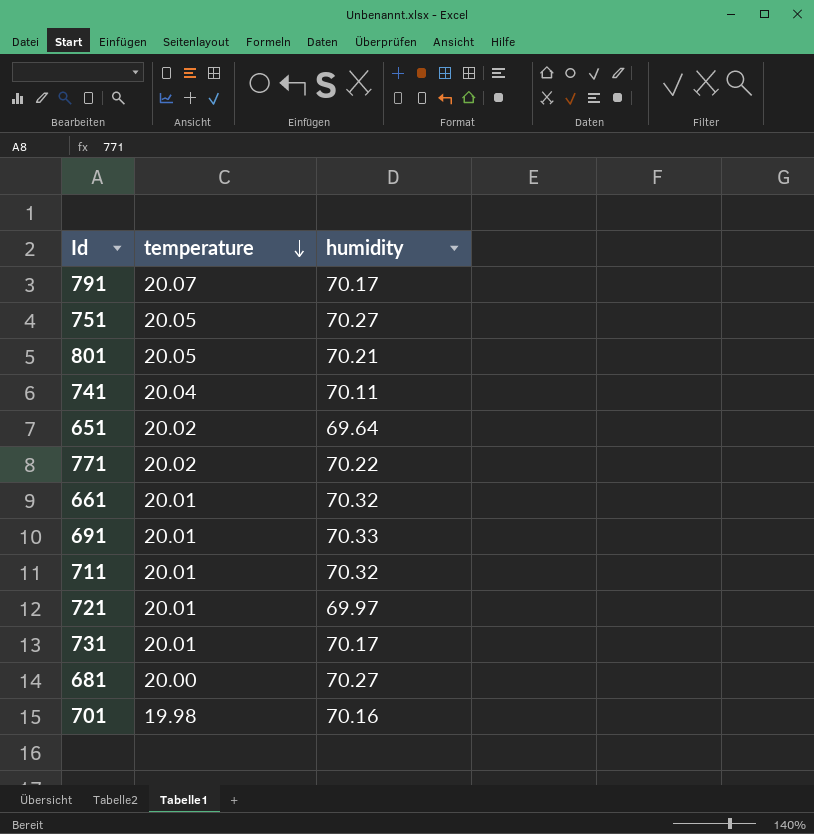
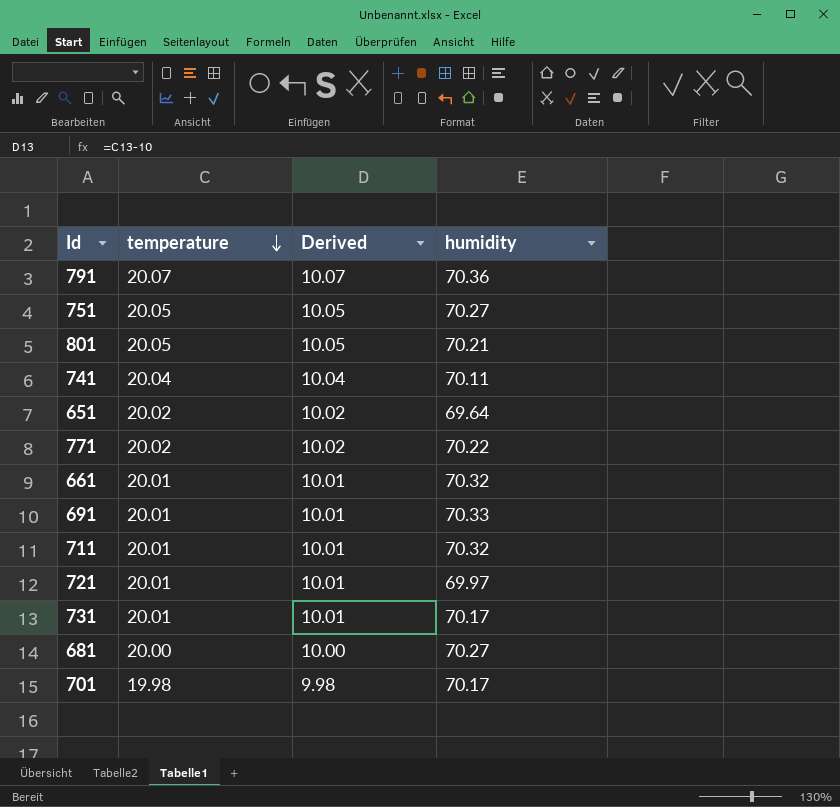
column Derived | formula: none -> [temperature] - 10
791 | humidity: 70.17 -> 70.36
701 | humidity: 70.16 -> 70.17

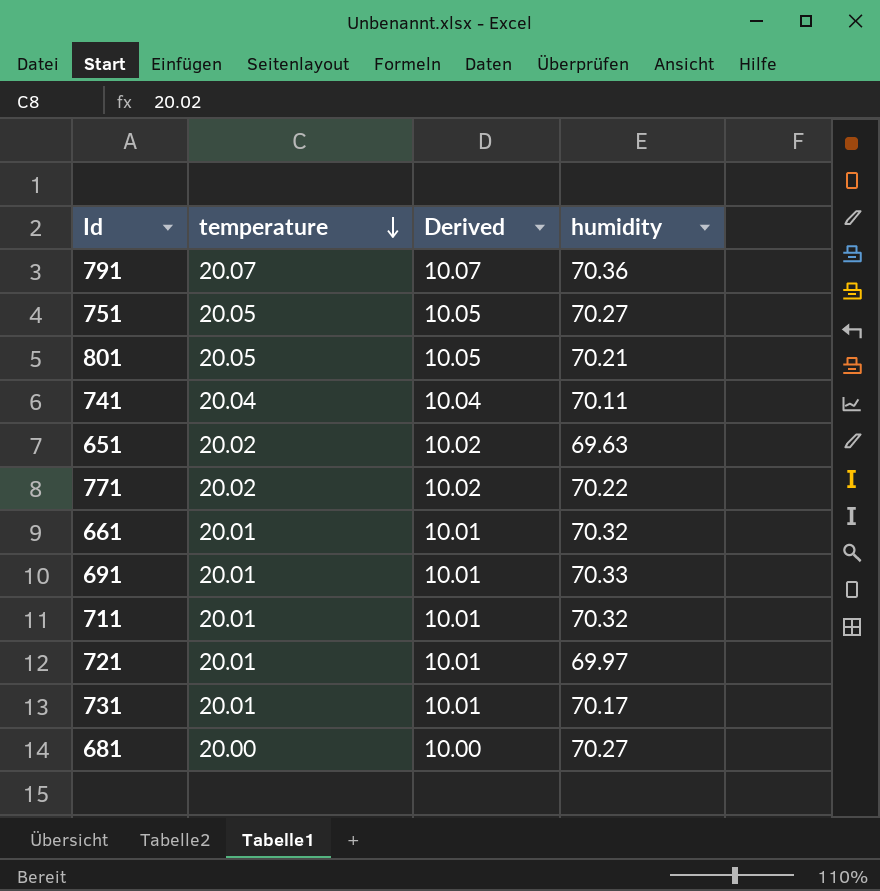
row 701: 19.98 | 9.98 | 70.17 -> none
651 | humidity: 69.64 -> 69.63

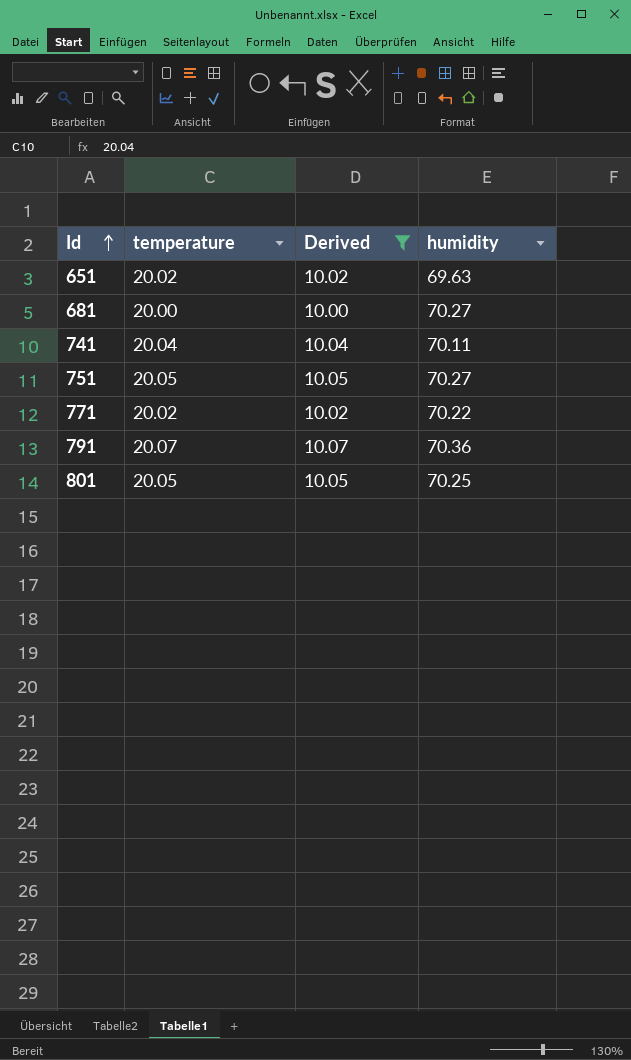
filter: none -> Derived != 10.01
row order: temperature descending -> Id ascending
801 | humidity: 70.21 -> 70.25

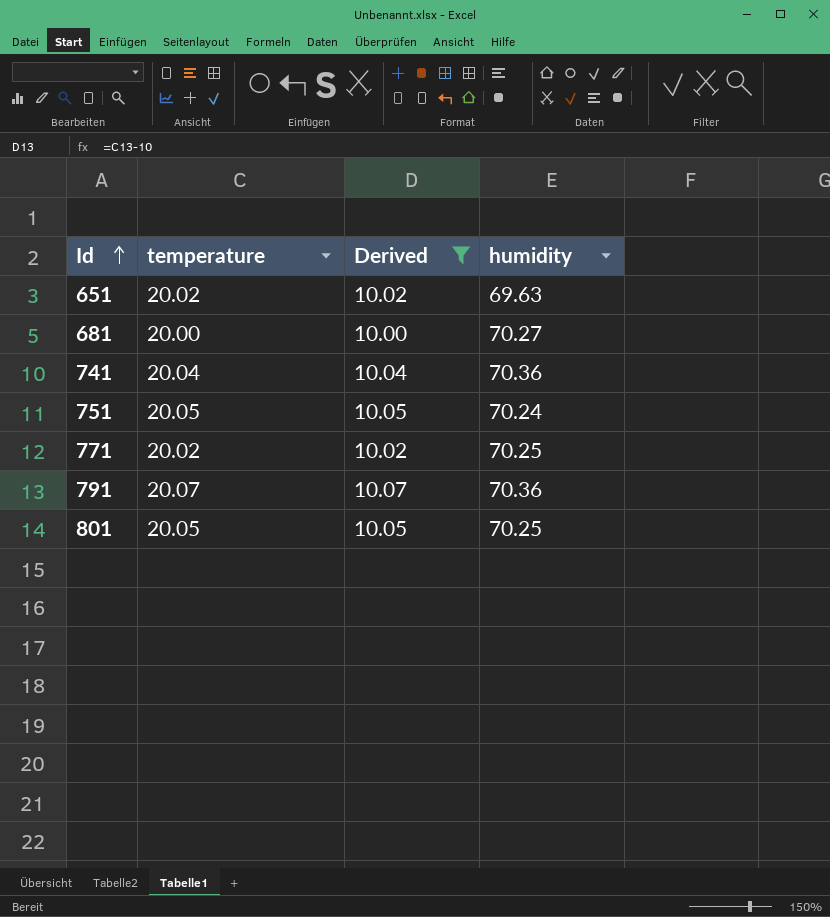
741 | humidity: 70.11 -> 70.36
751 | humidity: 70.27 -> 70.24
771 | humidity: 70.22 -> 70.25

